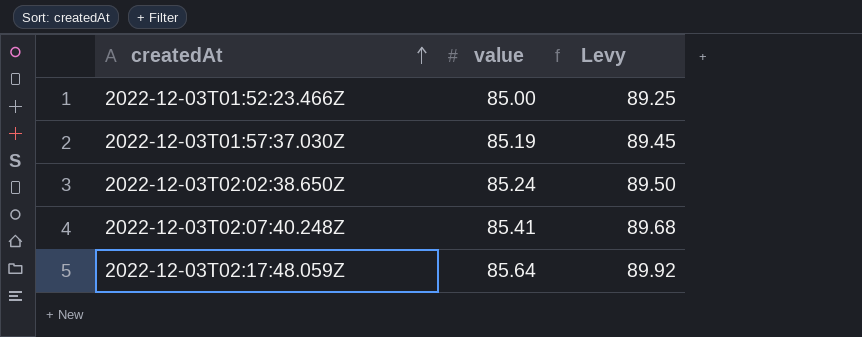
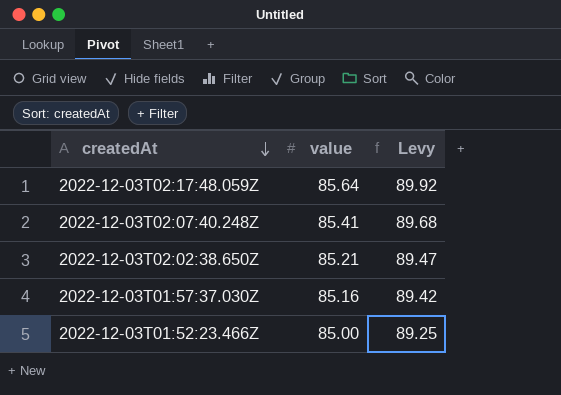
row order: createdAt ascending -> createdAt descending
2022-12-03T02:02:38.650Z | value: 85.24 -> 85.21
2022-12-03T02:02:38.650Z | Levy: 89.50 -> 89.47
2022-12-03T01:57:37.030Z | value: 85.19 -> 85.16
2022-12-03T01:57:37.030Z | Levy: 89.45 -> 89.42

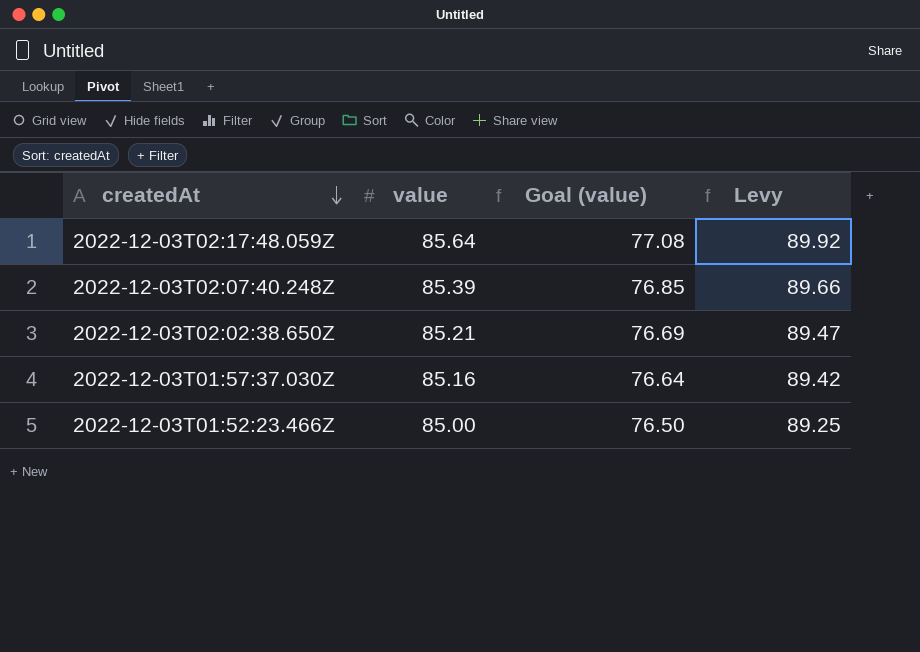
column Goal (value) | formula: none -> [value] * 0.9
2022-12-03T02:07:40.248Z | value: 85.41 -> 85.39
2022-12-03T02:07:40.248Z | Levy: 89.68 -> 89.66

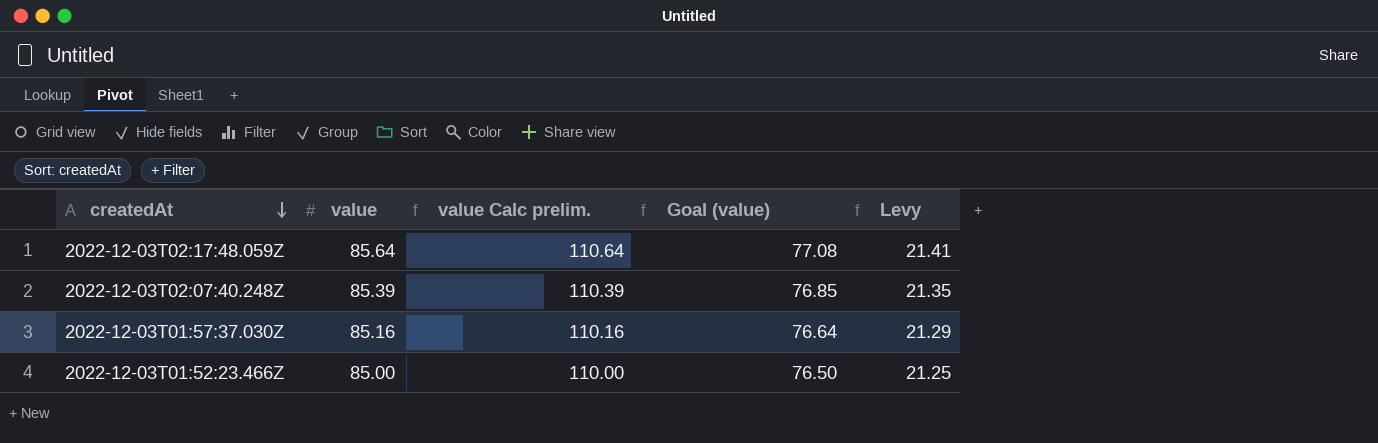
column value Calc prelim. | formula: none -> [value] + 25
column Levy | formula: [value] * 1.05 -> [value] * 0.25
row 2022-12-03T02:02:38.650Z: 85.21 | 76.69 | 89.47 -> none

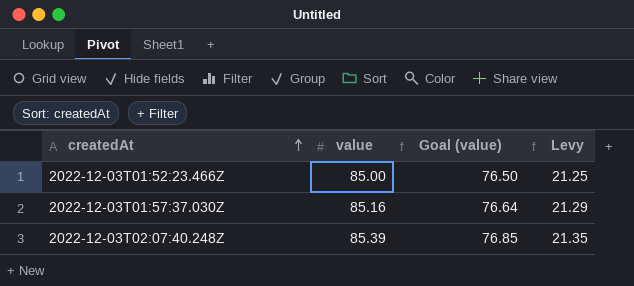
row order: createdAt descending -> createdAt ascending
column value Calc prelim. | formula: [value] + 25 -> none
row 2022-12-03T02:17:48.059Z: 85.64 | 110.64 | 77.08 | 21.41 -> none

